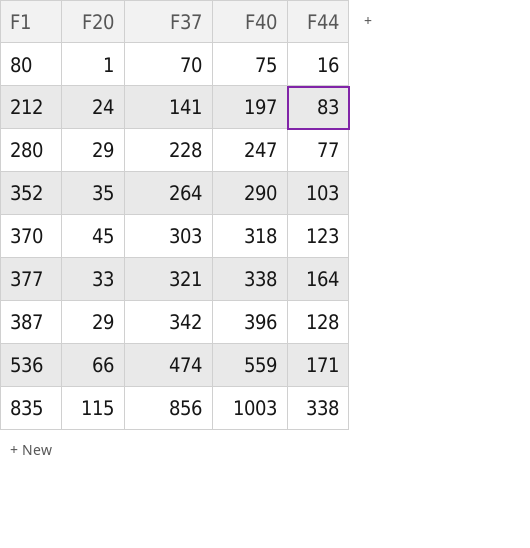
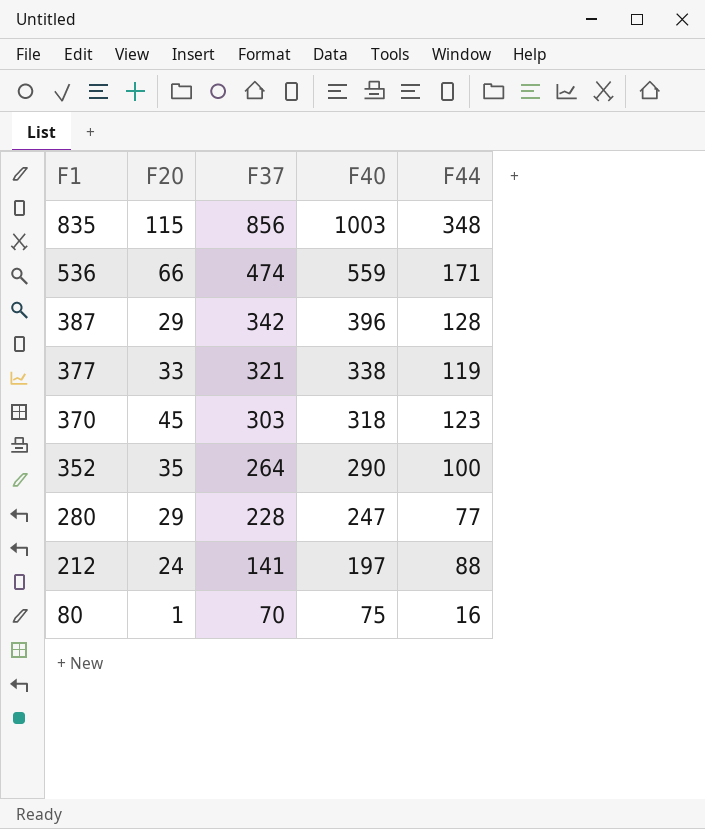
row order: F1 ascending -> F1 descending
835 | F44: 338 -> 348
377 | F44: 164 -> 119
352 | F44: 103 -> 100
212 | F44: 83 -> 88

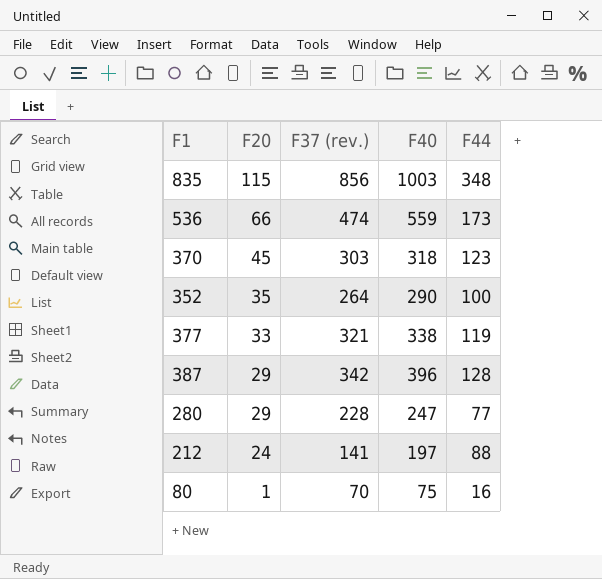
row order: F1 descending -> F20 descending
column name: F37 -> F37 (rev.)
536 | F44: 171 -> 173

